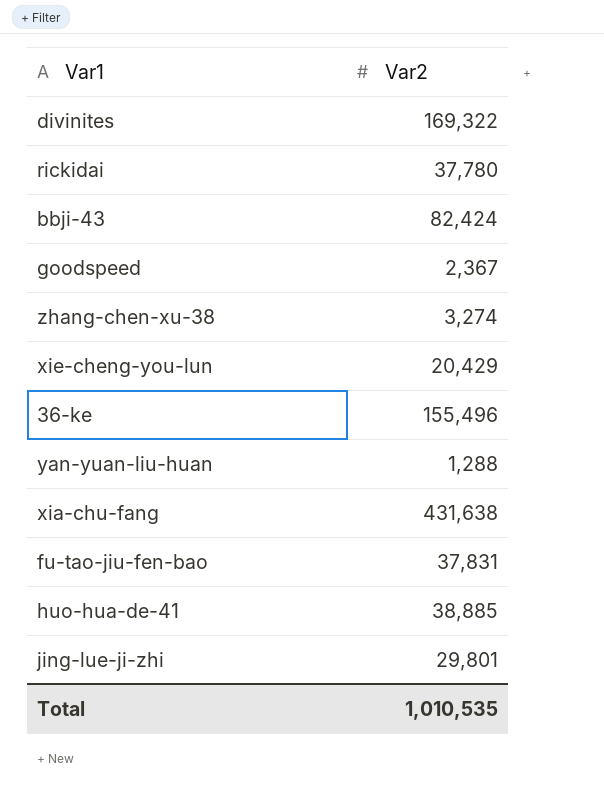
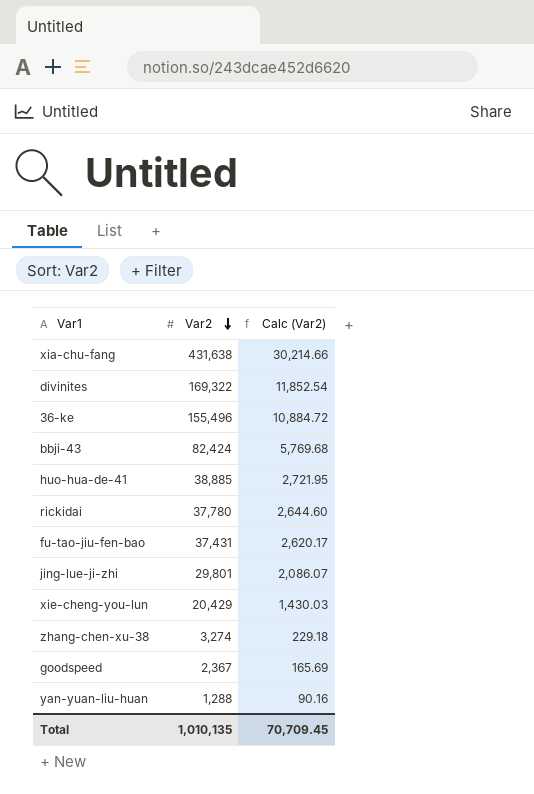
row order: none -> Var2 descending
column Calc (Var2) | formula: none -> [Var2] * 0.07
fu-tao-jiu-fen-bao | Var2: 37,831 -> 37,431
Total | Var2: 1,010,535 -> 1,010,135

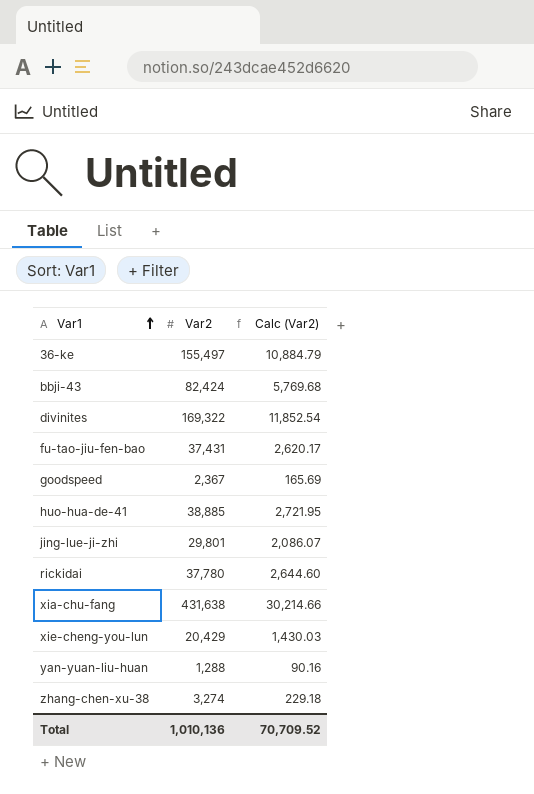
row order: Var2 descending -> Var1 ascending
36-ke | Var2: 155,496 -> 155,497
36-ke | Calc (Var2): 10,884.72 -> 10,884.79
Total | Var2: 1,010,135 -> 1,010,136
Total | Calc (Var2): 70,709.45 -> 70,709.52

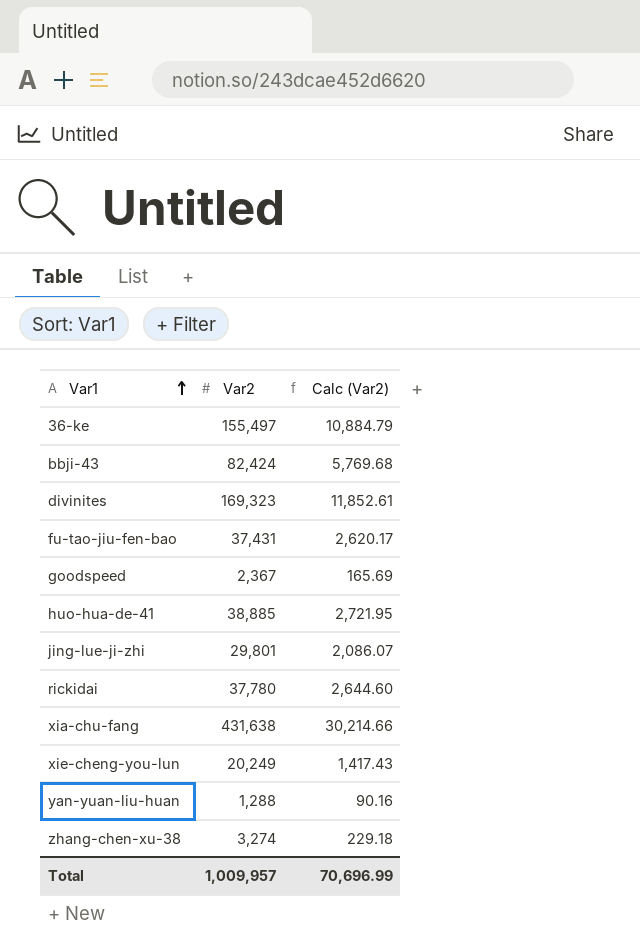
divinites | Var2: 169,322 -> 169,323
divinites | Calc (Var2): 11,852.54 -> 11,852.61
xie-cheng-you-lun | Var2: 20,429 -> 20,249
xie-cheng-you-lun | Calc (Var2): 1,430.03 -> 1,417.43
Total | Var2: 1,010,136 -> 1,009,957
Total | Calc (Var2): 70,709.52 -> 70,696.99

